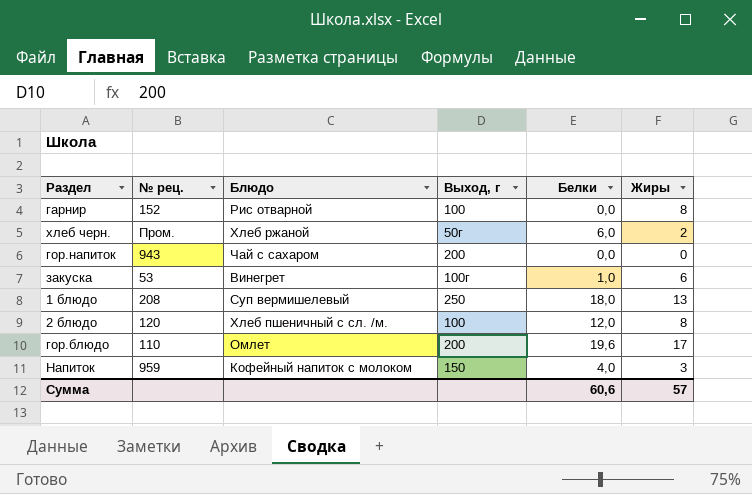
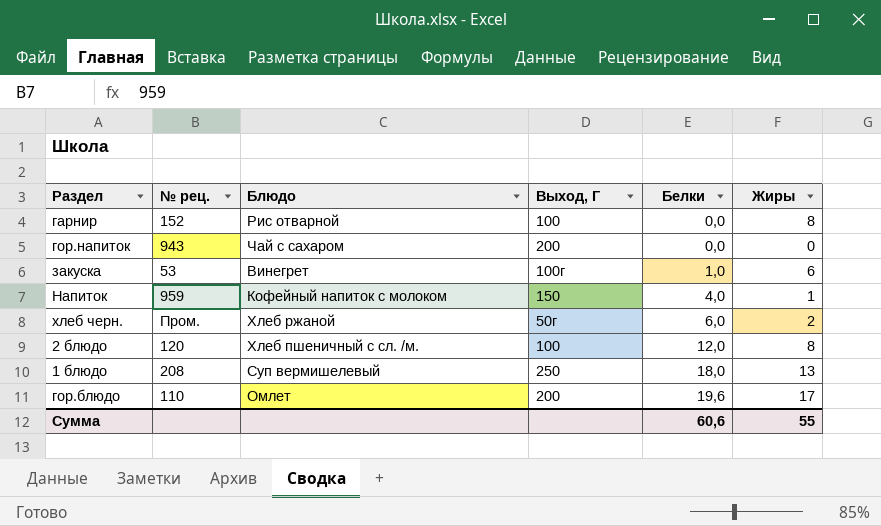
row order: none -> Белки ascending
column name: Выход, г -> Выход, Г
Напиток | Жиры: 3 -> 1
Сумма | Жиры: 57 -> 55

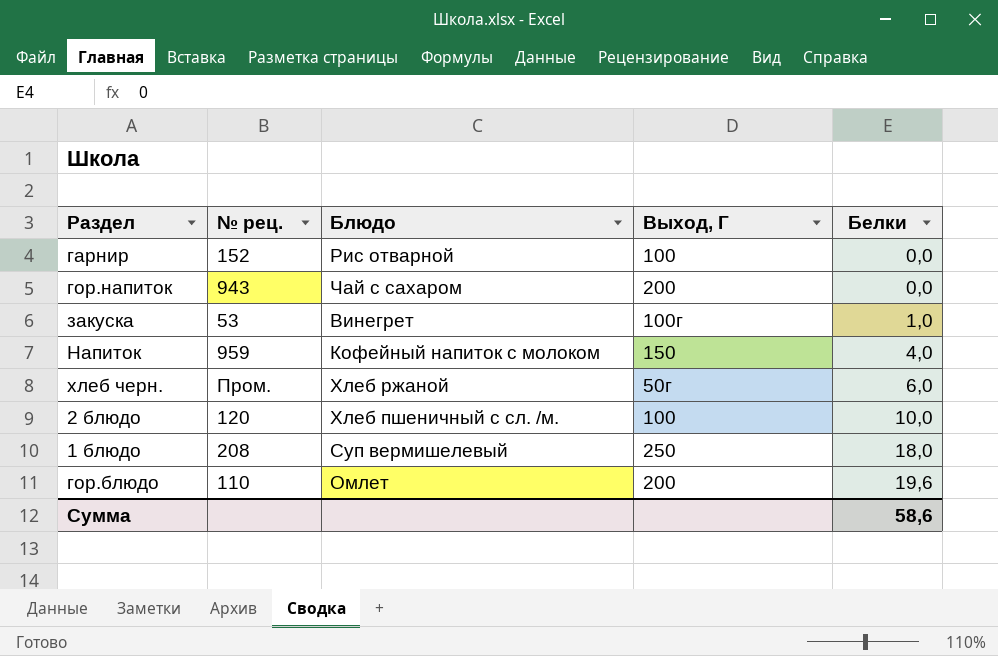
column Жиры | position: 6 -> none
2 блюдо | Белки: 12,0 -> 10,0
Сумма | Белки: 60,6 -> 58,6

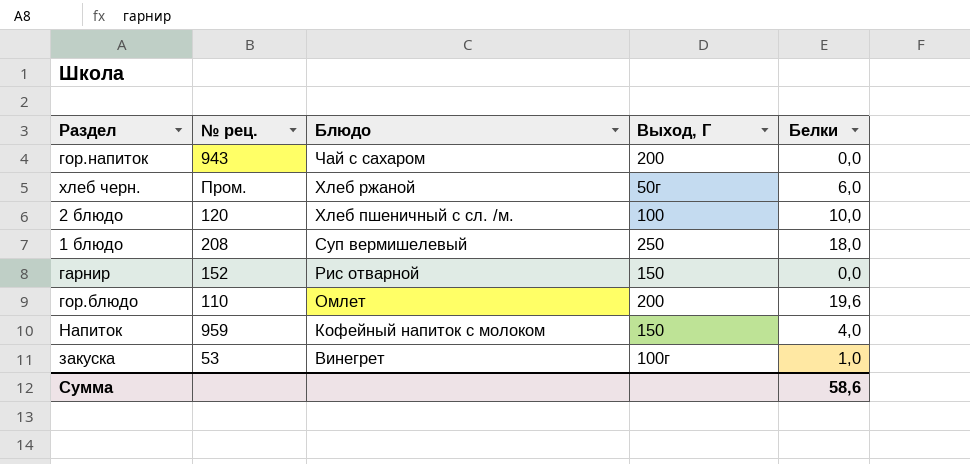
row order: Белки ascending -> Блюдо descending
гарнир | Выход, Г: 100 -> 150

